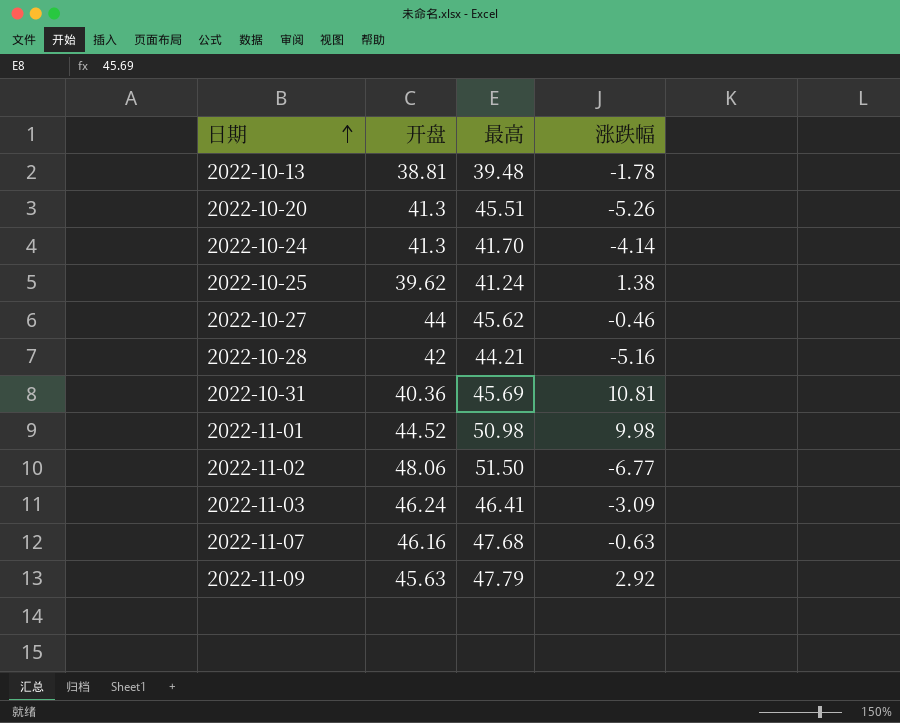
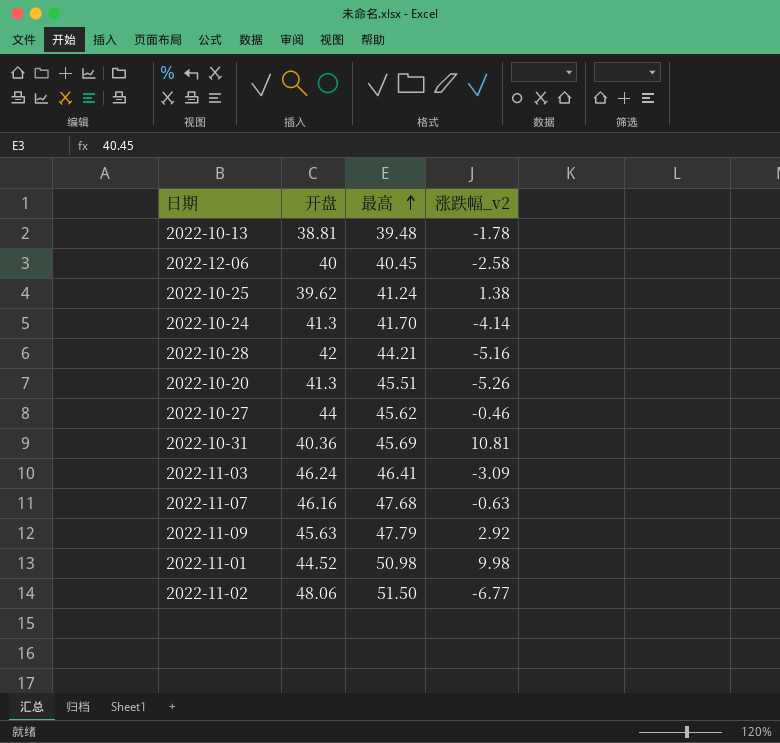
row order: 日期 ascending -> 最高 ascending
column name: 涨跌幅 -> 涨跌幅_v2
row 2022-12-06: none -> 40 | 40.45 | -2.58

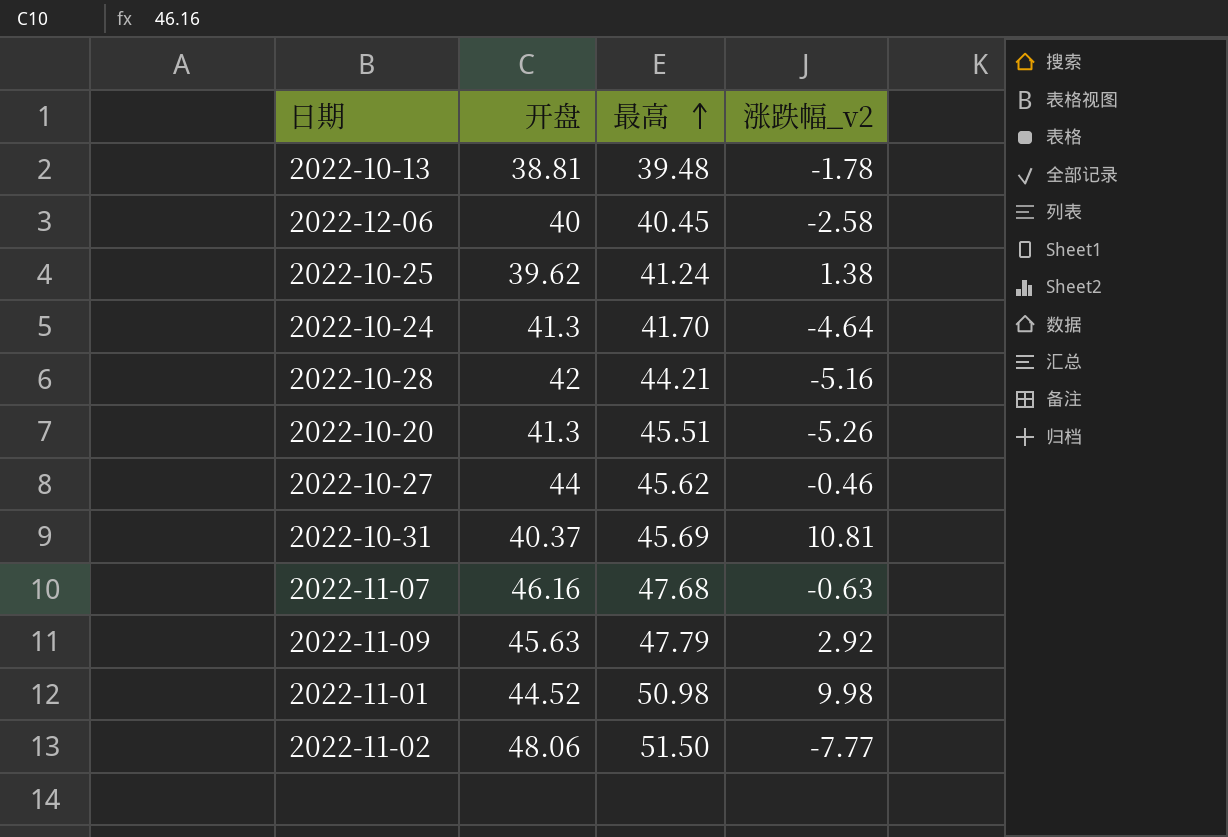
row 2022-11-03: 46.24 | 46.41 | -3.09 -> none
2022-10-24 | 涨跌幅_v2: -4.14 -> -4.64
2022-10-31 | 开盘: 40.36 -> 40.37
2022-11-02 | 涨跌幅_v2: -6.77 -> -7.77

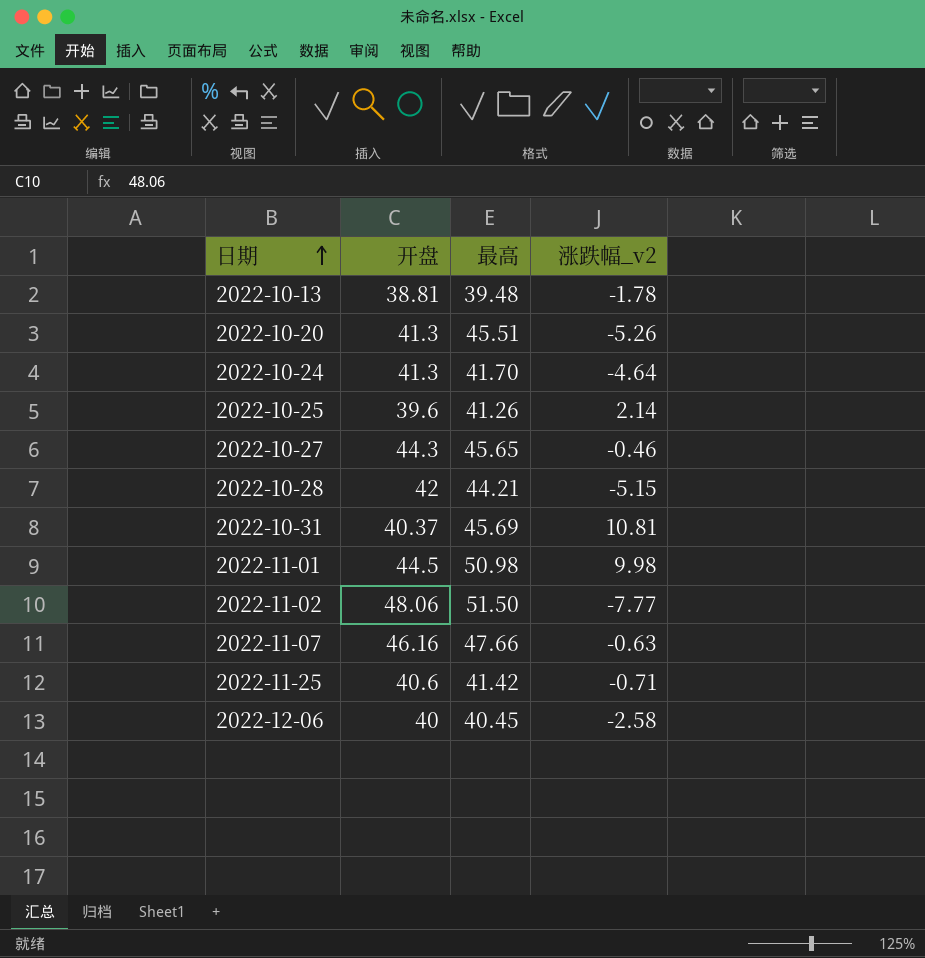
row order: 最高 ascending -> 日期 ascending
row 2022-11-09: 45.63 | 47.79 | 2.92 -> none
2022-10-25 | 开盘: 39.62 -> 39.6
2022-10-25 | 最高: 41.24 -> 41.26
2022-10-25 | 涨跌幅_v2: 1.38 -> 2.14
2022-10-27 | 开盘: 44 -> 44.3
2022-10-27 | 最高: 45.62 -> 45.65
2022-10-28 | 涨跌幅_v2: -5.16 -> -5.15
2022-11-01 | 开盘: 44.52 -> 44.5
2022-11-07 | 最高: 47.68 -> 47.66
row 2022-11-25: none -> 40.6 | 41.42 | -0.71

